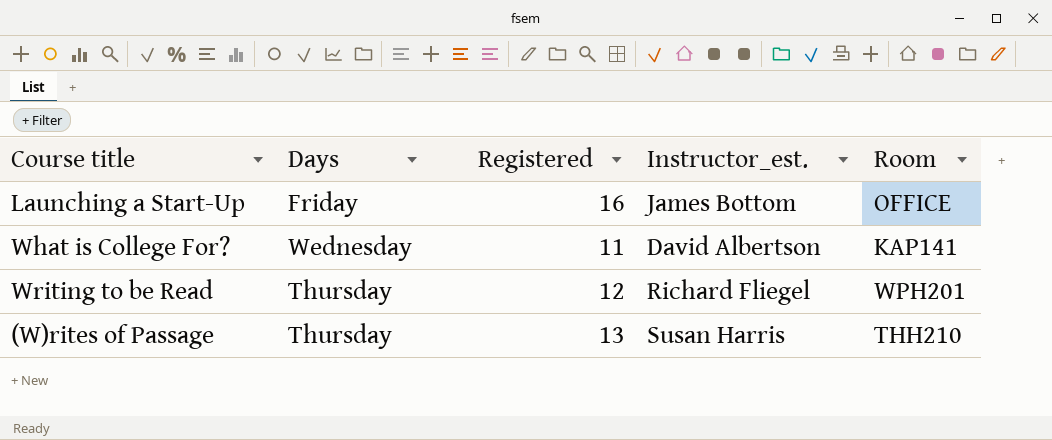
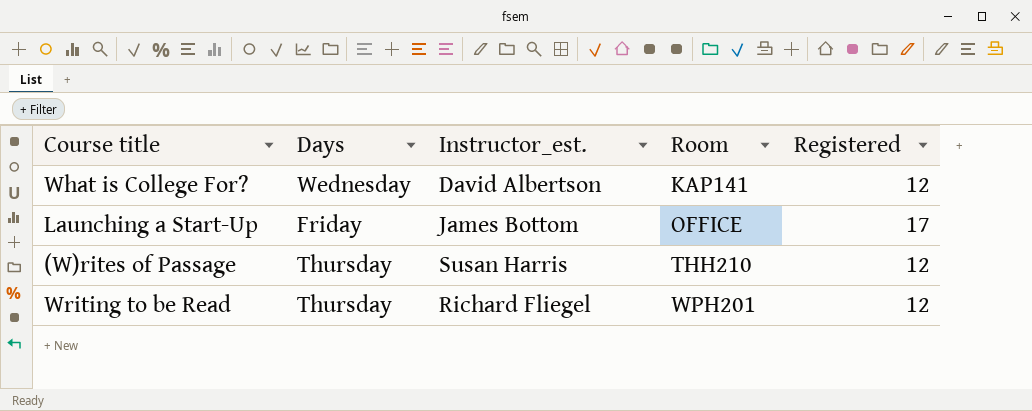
row order: none -> Room ascending
column Registered | position: 3 -> 5
What is College For? | Registered: 11 -> 12
Launching a Start-Up | Registered: 16 -> 17
(W)rites of Passage | Registered: 13 -> 12

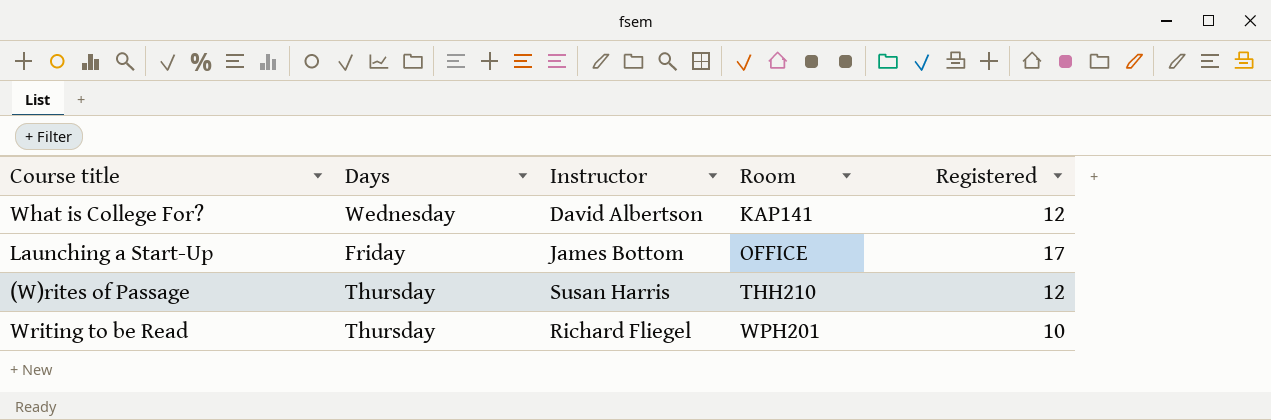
column name: Instructor_est. -> Instructor
Writing to be Read | Registered: 12 -> 10

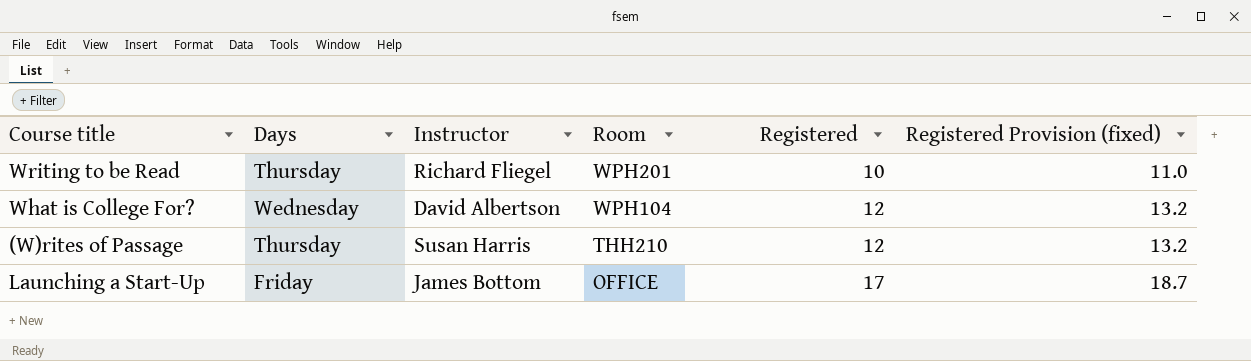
row order: Room ascending -> Room descending
column Registered Provision (fixed) | formula: none -> [Registered] * 1.1
What is College For? | Room: KAP141 -> WPH104

